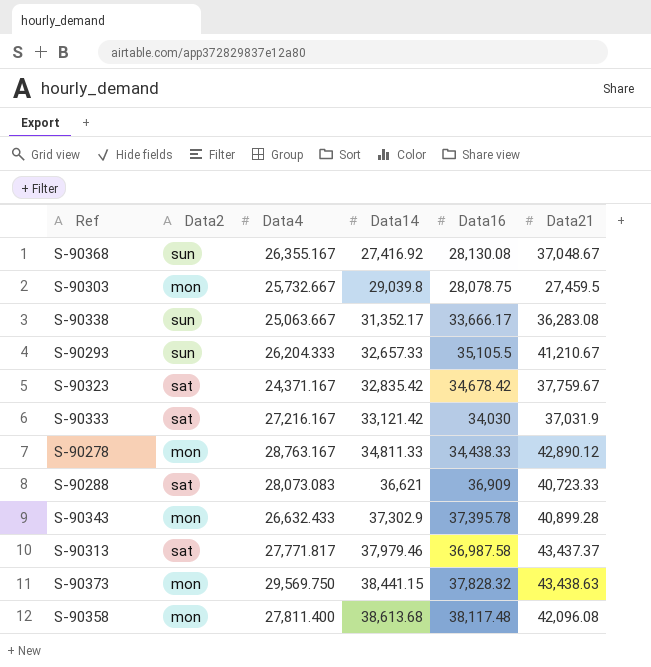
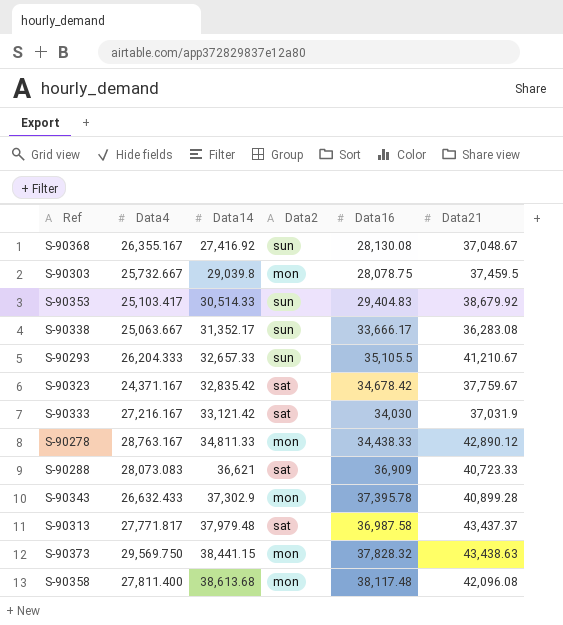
column Data2 | position: 2 -> 4
S-90303 | Data21: 27,459.5 -> 37,459.5
row S-90353: none -> 25,103.417 | 30,514.33 | sun | 29,404.83 | 38,679.92
S-90313 | Data14: 37,979.46 -> 37,979.48

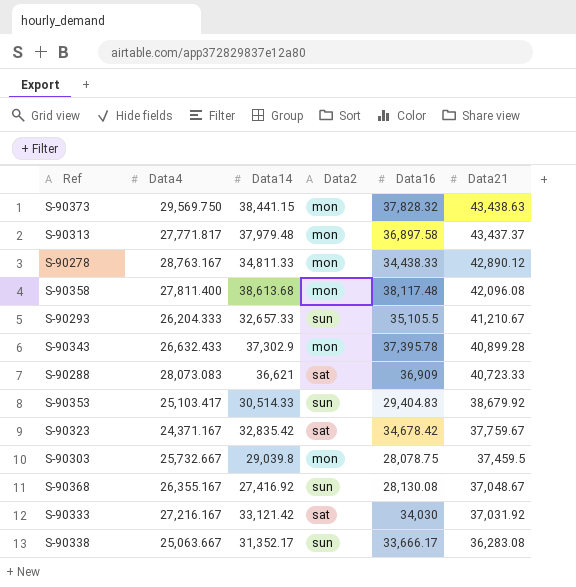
row order: Data14 ascending -> Data21 descending
S-90313 | Data2: sat -> mon
S-90313 | Data16: 36,987.58 -> 36,897.58
S-90333 | Data21: 37,031.9 -> 37,031.92

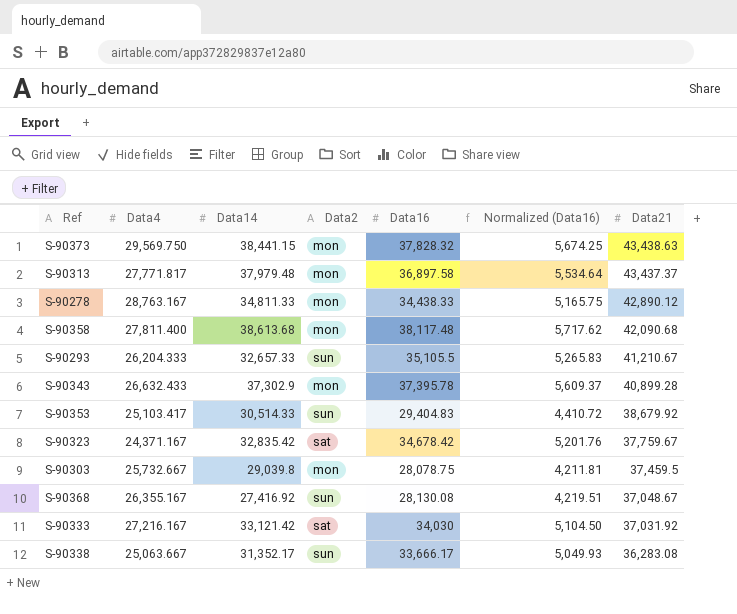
column Normalized (Data16) | formula: none -> [Data16] * 0.15
row S-90288: 28,073.083 | 36,621 | sat | 36,909 | 40,723.33 -> none
S-90358 | Data21: 42,096.08 -> 42,090.68

